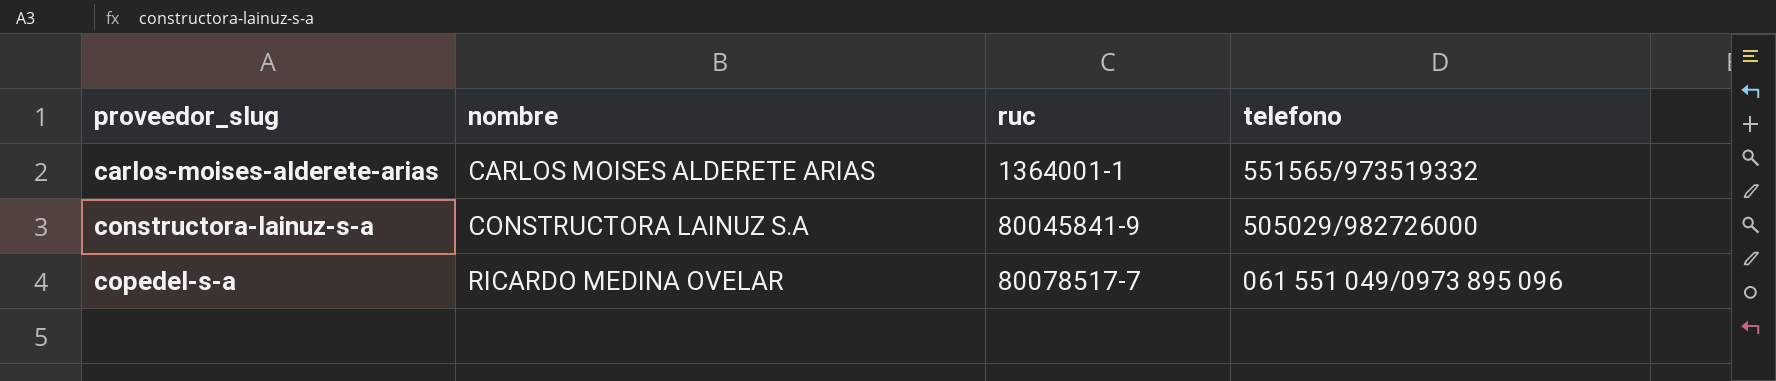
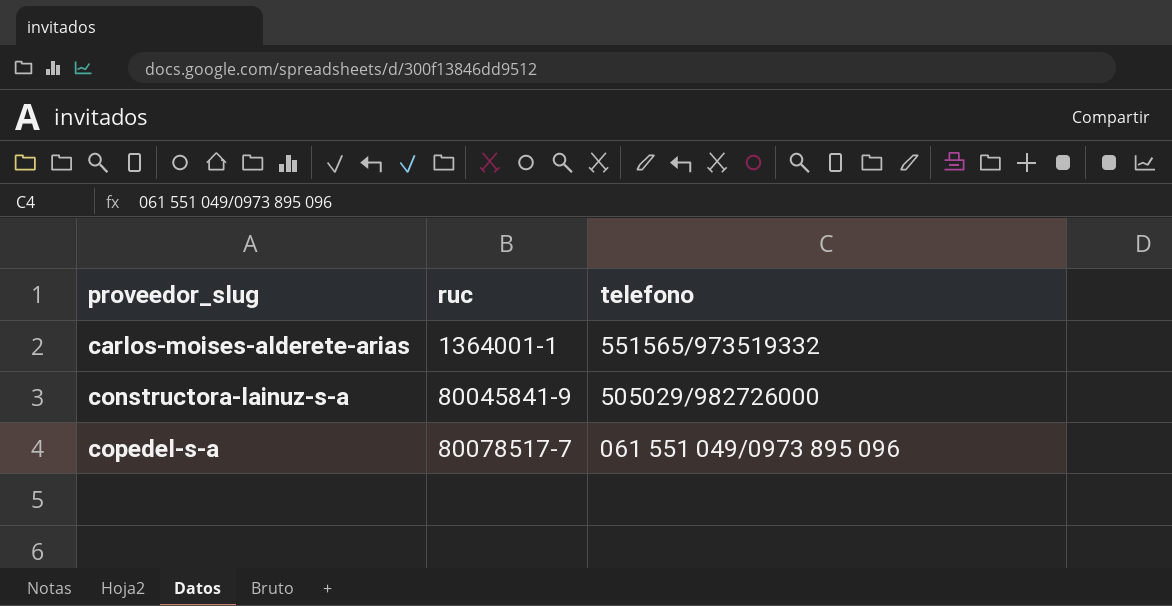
column nombre | position: 2 -> none

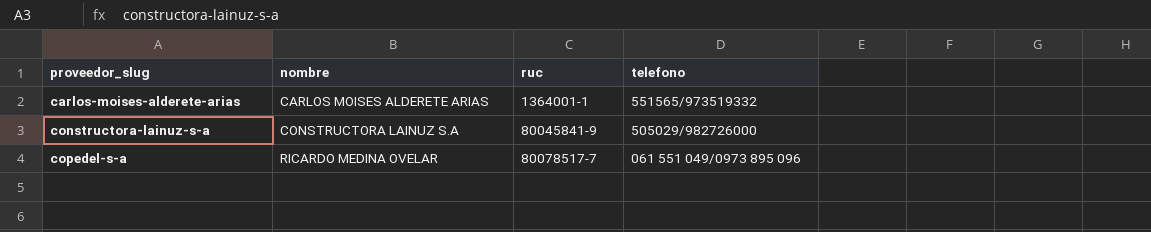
column nombre | position: none -> 2

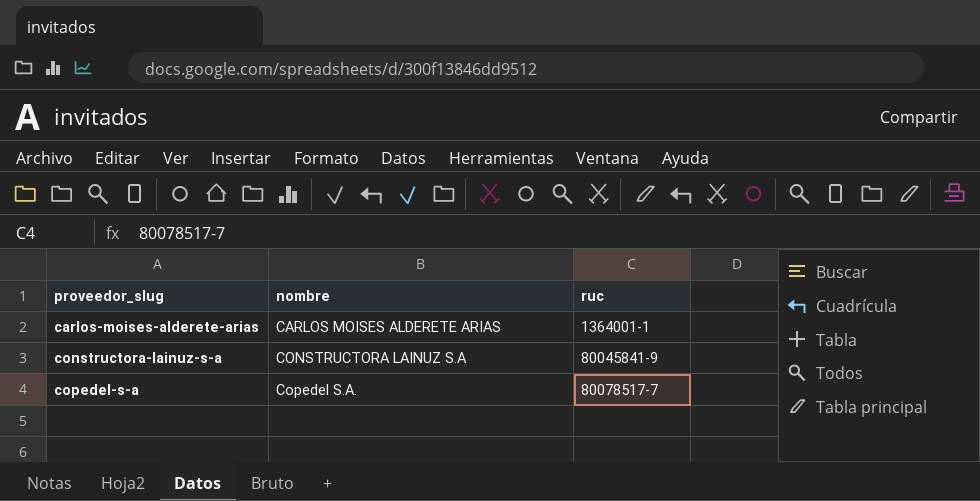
column telefono | position: 4 -> none
copedel-s-a | nombre: RICARDO MEDINA OVELAR -> Copedel S.A.

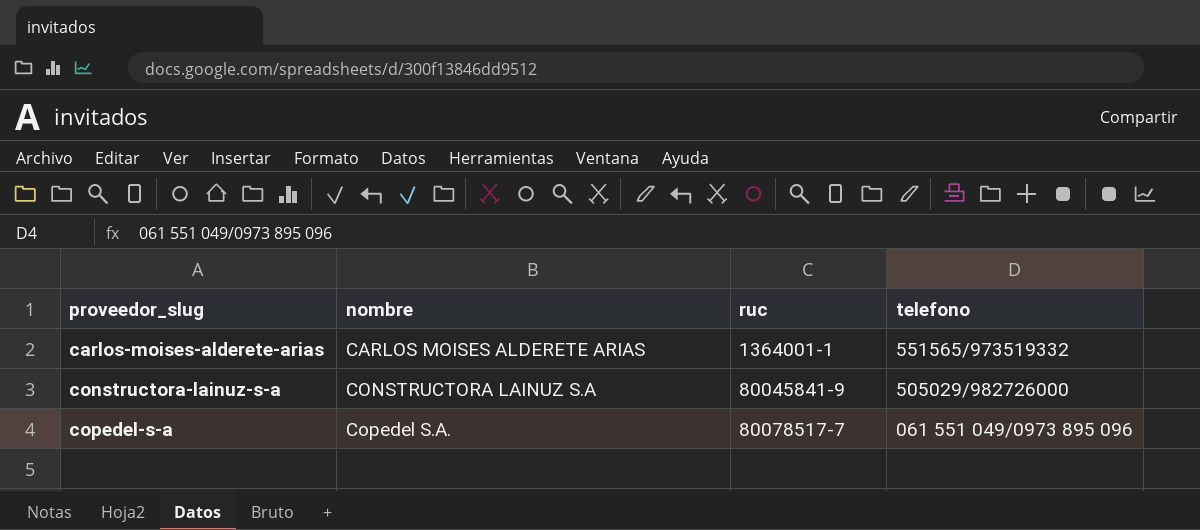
column telefono | position: none -> 4

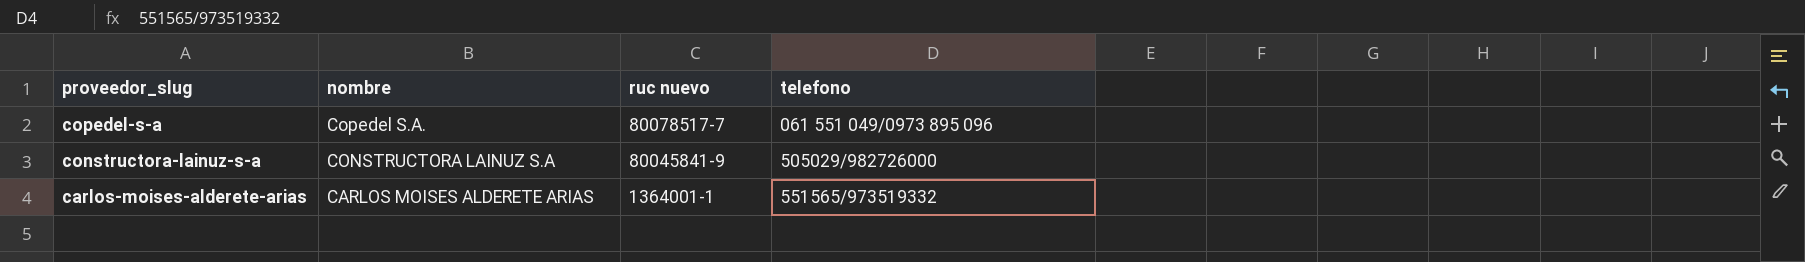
row order: proveedor_slug ascending -> proveedor_slug descending
column name: ruc -> ruc nuevo

